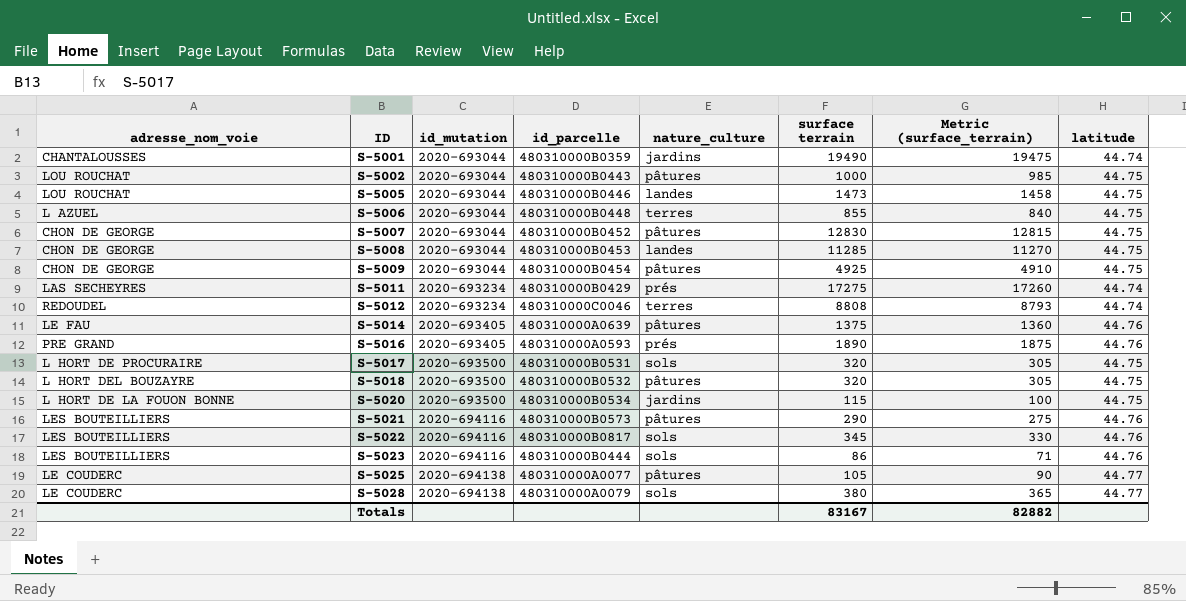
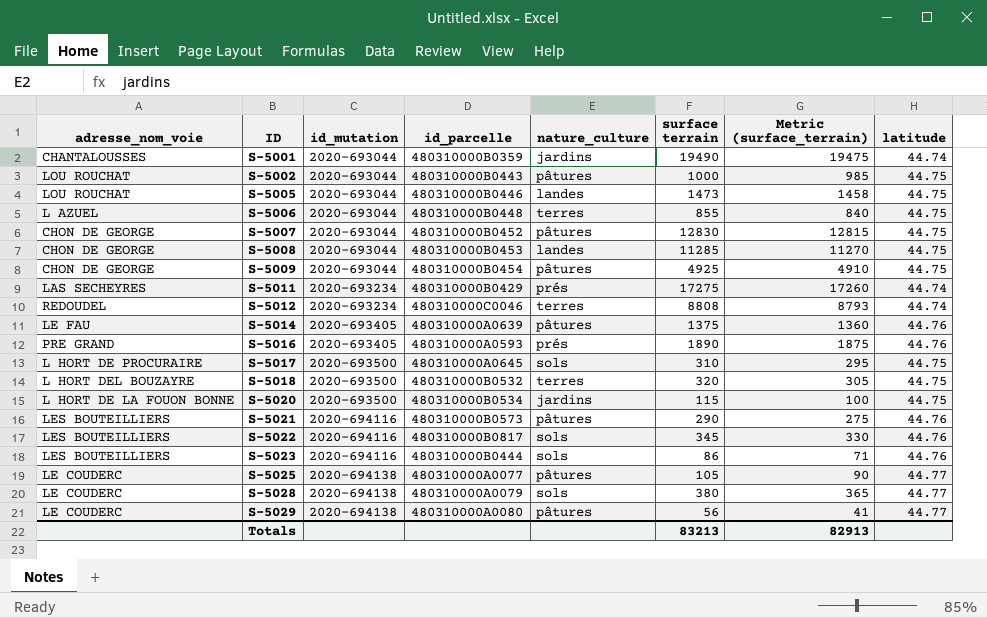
S-5017 | id_parcelle: 480310000B0531 -> 480310000A0645
S-5017 | surface terrain: 320 -> 310
S-5017 | Metric (surface_terrain): 305 -> 295
S-5018 | nature_culture: pâtures -> terres
row S-5029: none -> LE COUDERC | 2020-694138 | 480310000A0080 | pâtures | 56 | 41 | 44.77
Totals | surface terrain: 83167 -> 83213
Totals | Metric (surface_terrain): 82882 -> 82913

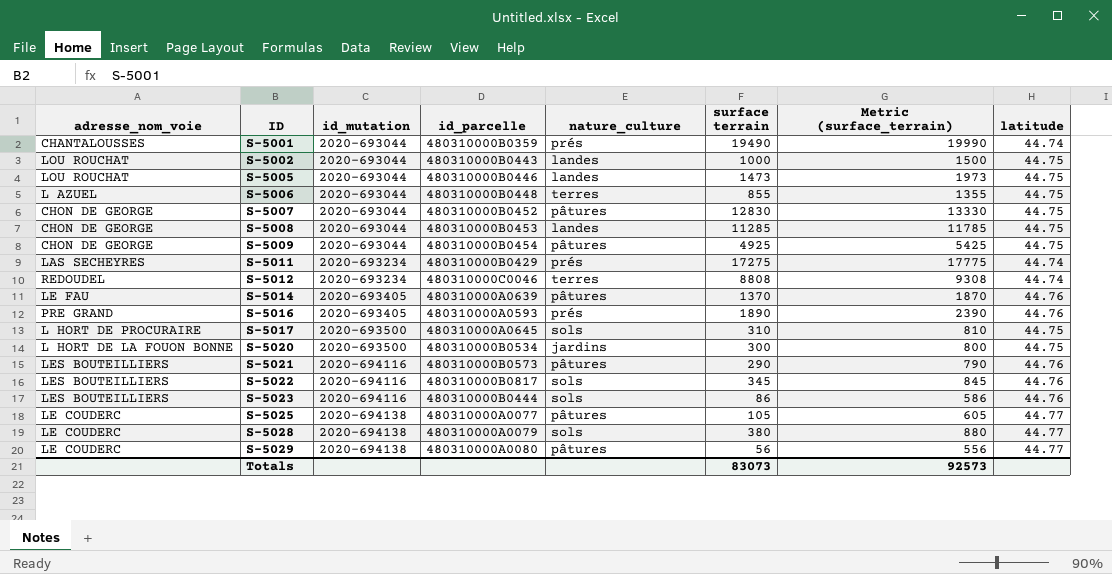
column Metric (surface_terrain) | formula: [surface terrain] - 15 -> [surface terrain] + 500
row S-5018: L HORT DEL BOUZAYRE | 2020-693500 | 480310000B0532 | terres | 320 | 305 | 44.75 -> none
S-5001 | nature_culture: jardins -> prés
S-5002 | nature_culture: pâtures -> landes
S-5014 | surface terrain: 1375 -> 1370
S-5020 | surface terrain: 115 -> 300
Totals | surface terrain: 83213 -> 83073
Totals | Metric (surface_terrain): 82913 -> 92573

